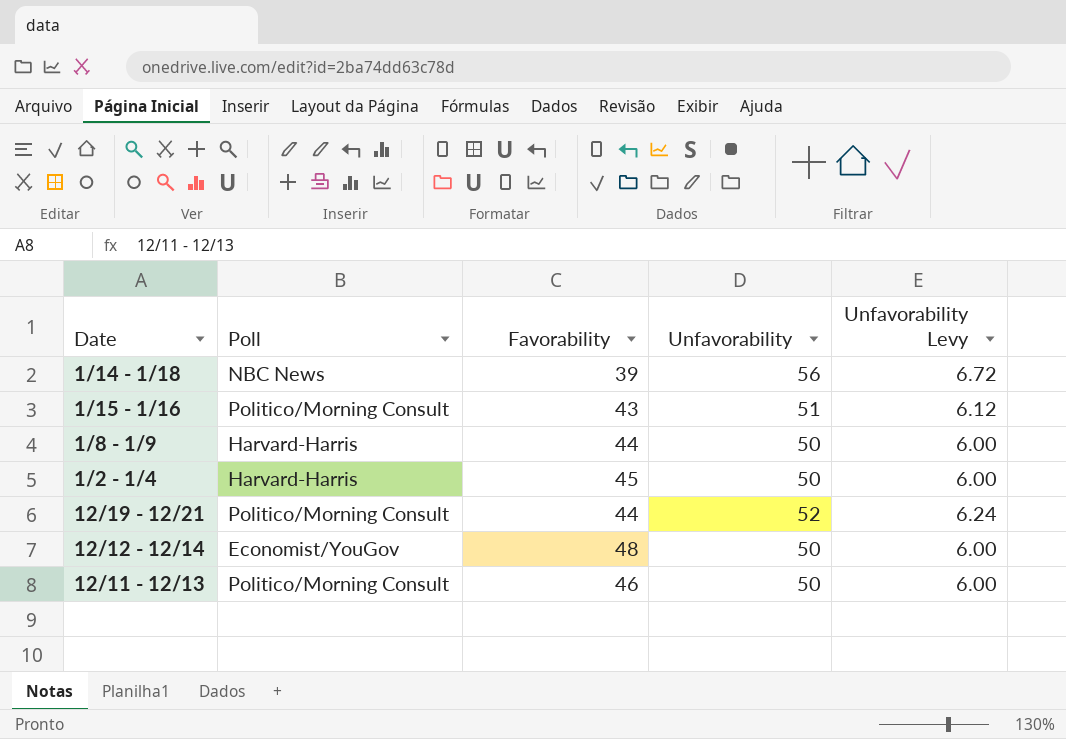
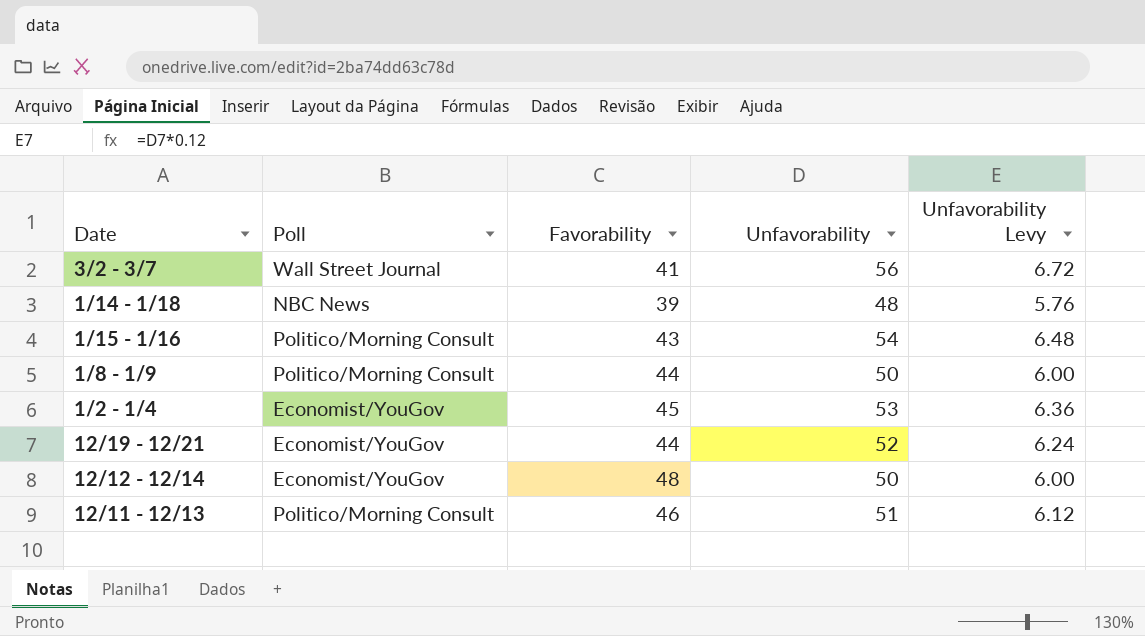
row 3/2 - 3/7: none -> Wall Street Journal | 41 | 56 | 6.72
1/14 - 1/18 | Unfavorability: 56 -> 48
1/14 - 1/18 | Unfavorability Levy: 6.72 -> 5.76
1/15 - 1/16 | Unfavorability: 51 -> 54
1/15 - 1/16 | Unfavorability Levy: 6.12 -> 6.48
1/8 - 1/9 | Poll: Harvard-Harris -> Politico/Morning Consult
1/2 - 1/4 | Poll: Harvard-Harris -> Economist/YouGov
1/2 - 1/4 | Unfavorability: 50 -> 53
1/2 - 1/4 | Unfavorability Levy: 6.00 -> 6.36
12/19 - 12/21 | Poll: Politico/Morning Consult -> Economist/YouGov
12/11 - 12/13 | Unfavorability: 50 -> 51
12/11 - 12/13 | Unfavorability Levy: 6.00 -> 6.12

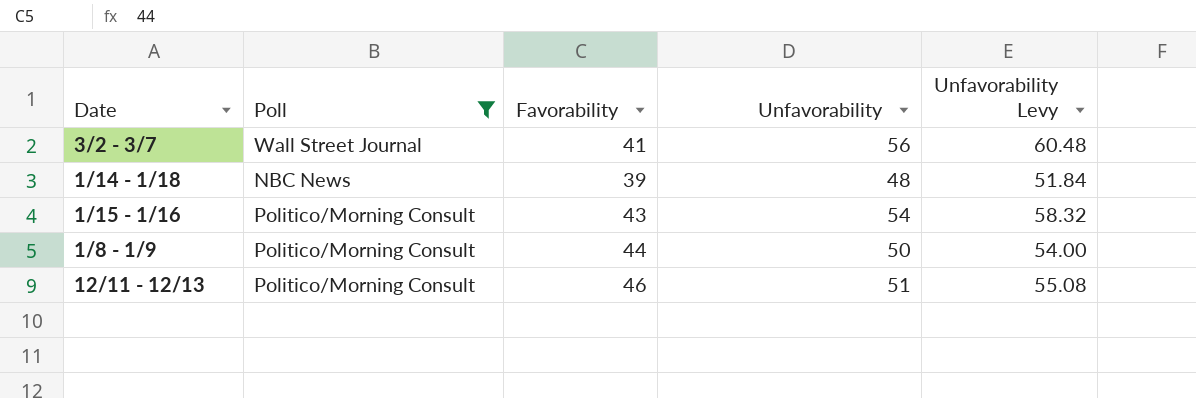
filter: none -> Poll != Economist/YouGov
column Unfavorability Levy | formula: [Unfavorability] * 0.12 -> [Unfavorability] * 1.08

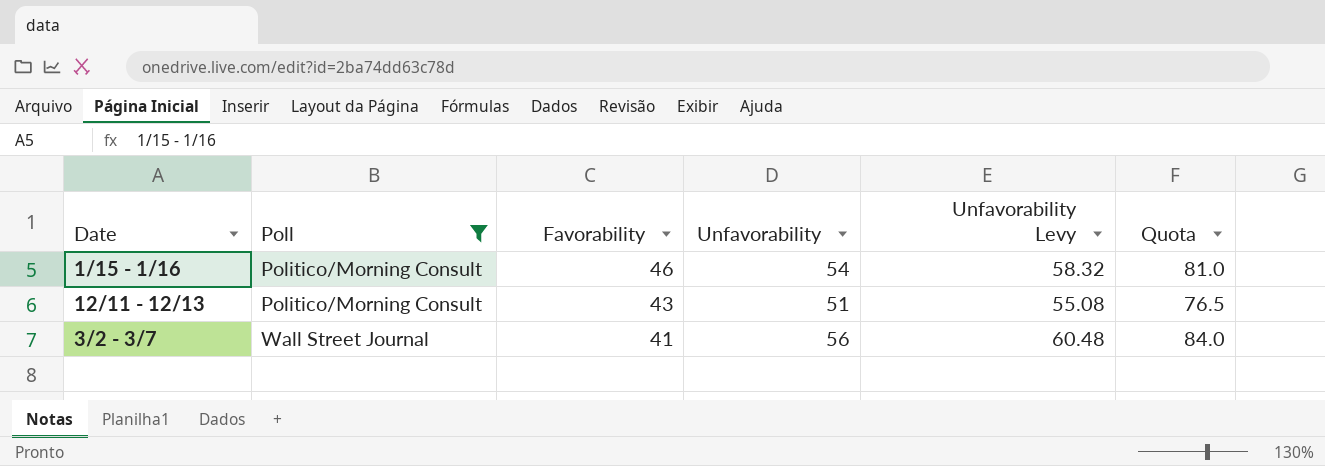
row order: none -> Poll ascending
column Quota | formula: none -> [Unfavorability] * 1.5
row 1/14 - 1/18: NBC News | 39 | 48 | 51.84 -> none
row 1/8 - 1/9: Politico/Morning Consult | 44 | 50 | 54.00 -> none
1/15 - 1/16 | Favorability: 43 -> 46
12/11 - 12/13 | Favorability: 46 -> 43

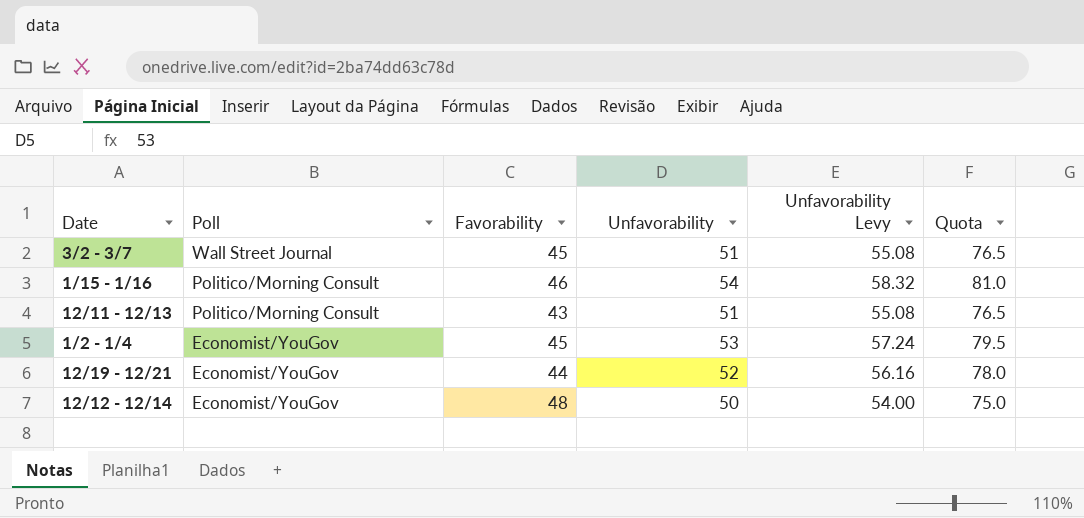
filter: Poll != Economist/YouGov -> none
row order: Poll ascending -> Poll descending
3/2 - 3/7 | Favorability: 41 -> 45
3/2 - 3/7 | Unfavorability: 56 -> 51
3/2 - 3/7 | Unfavorability Levy: 60.48 -> 55.08
3/2 - 3/7 | Quota: 84.0 -> 76.5

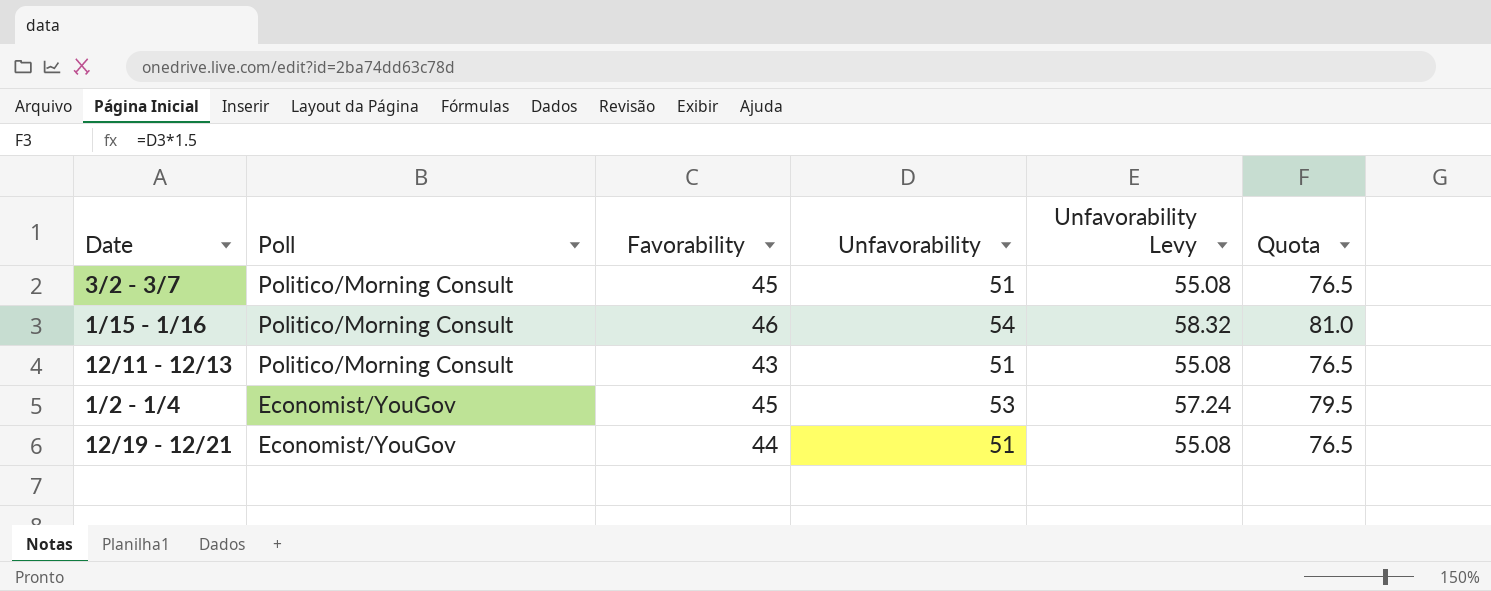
row 12/12 - 12/14: Economist/YouGov | 48 | 50 | 54.00 | 75.0 -> none
3/2 - 3/7 | Poll: Wall Street Journal -> Politico/Morning Consult
12/19 - 12/21 | Unfavorability: 52 -> 51
12/19 - 12/21 | Unfavorability Levy: 56.16 -> 55.08
12/19 - 12/21 | Quota: 78.0 -> 76.5

